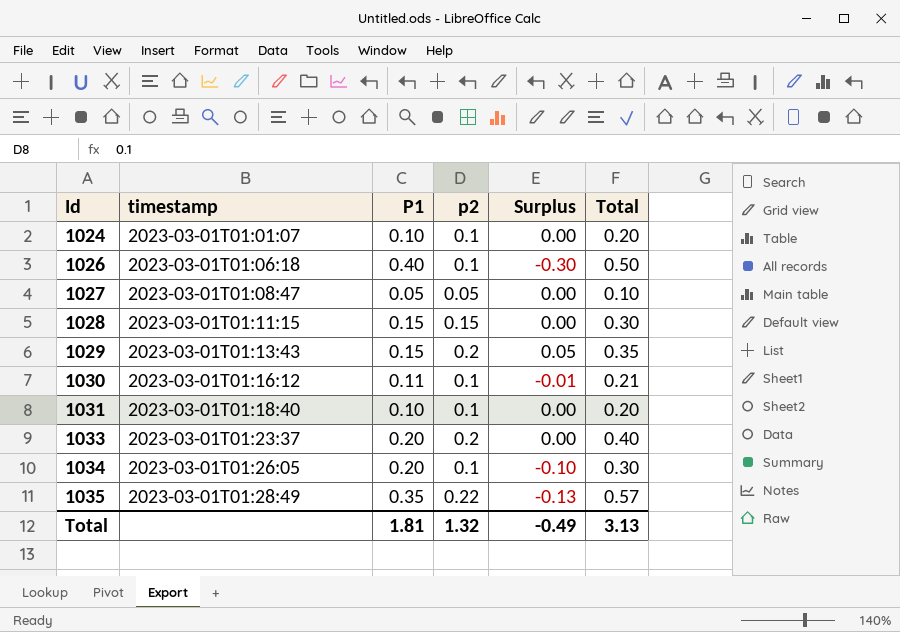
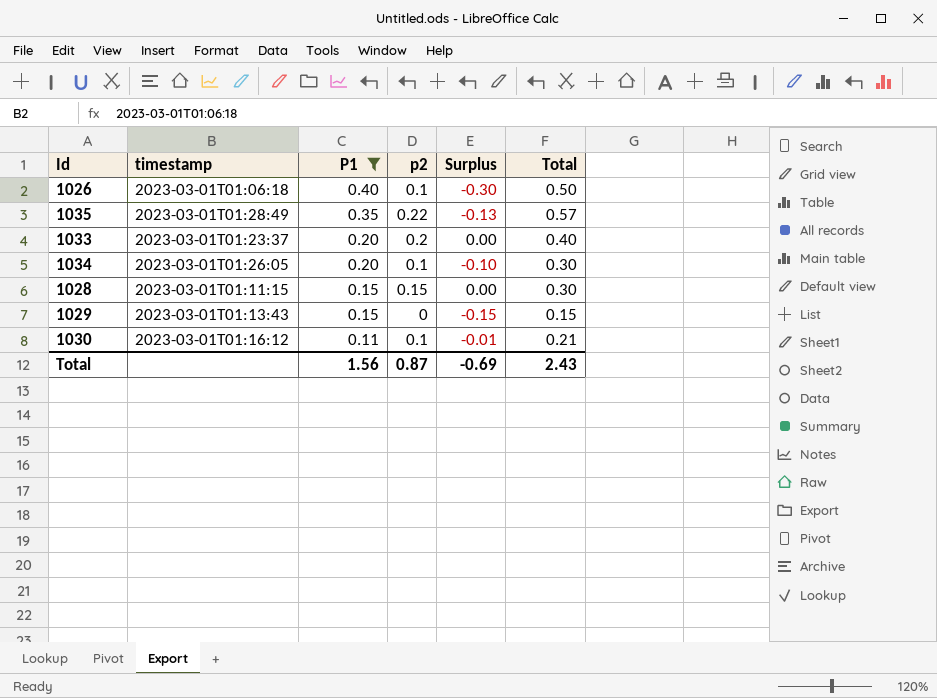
filter: none -> P1 >= 0.11
row order: Id ascending -> P1 descending
1029 | p2: 0.2 -> 0
1029 | Surplus: 0.05 -> -0.15
1029 | Total: 0.35 -> 0.15
Total | P1: 1.81 -> 1.56
Total | p2: 1.32 -> 0.87
Total | Surplus: -0.49 -> -0.69
Total | Total: 3.13 -> 2.43

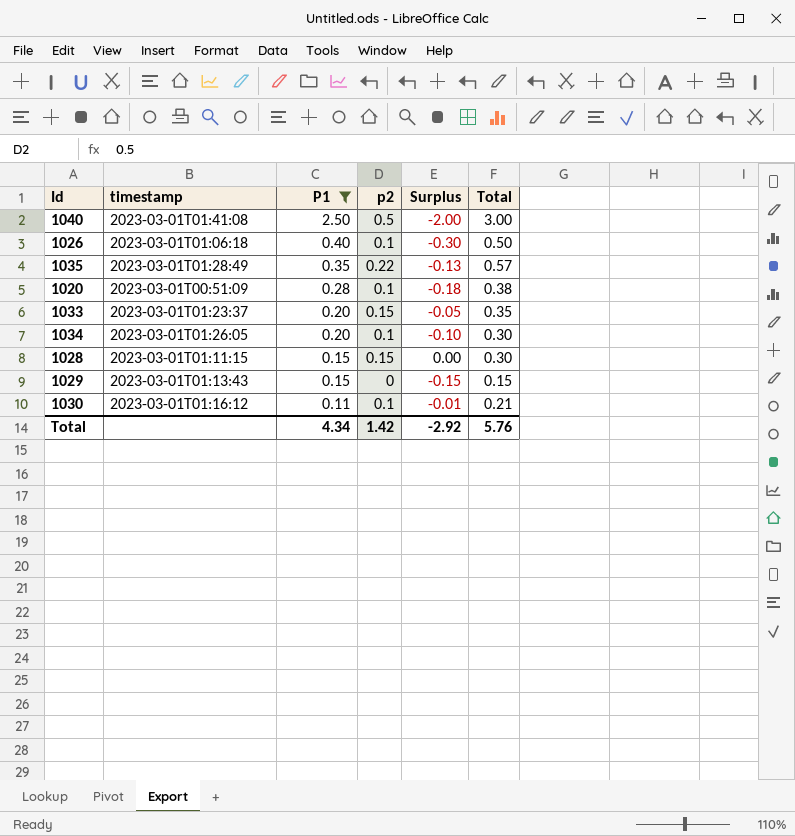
row 1040: none -> 2023-03-01T01:41:08 | 2.50 | 0.5 | -2.00 | 3.00
row 1020: none -> 2023-03-01T00:51:09 | 0.28 | 0.1 | -0.18 | 0.38
1033 | p2: 0.2 -> 0.15
1033 | Surplus: 0.00 -> -0.05
1033 | Total: 0.40 -> 0.35
Total | P1: 1.56 -> 4.34
Total | p2: 0.87 -> 1.42
Total | Surplus: -0.69 -> -2.92
Total | Total: 2.43 -> 5.76

